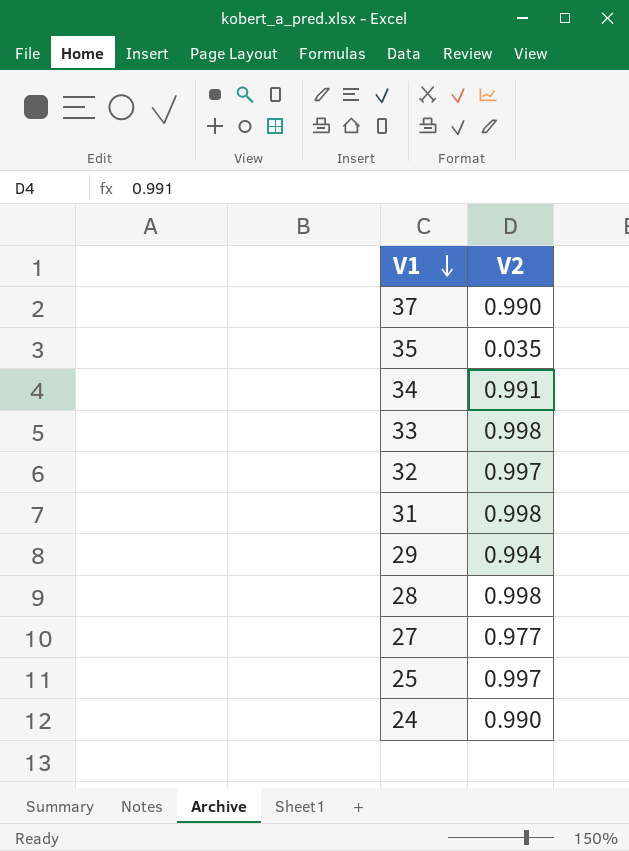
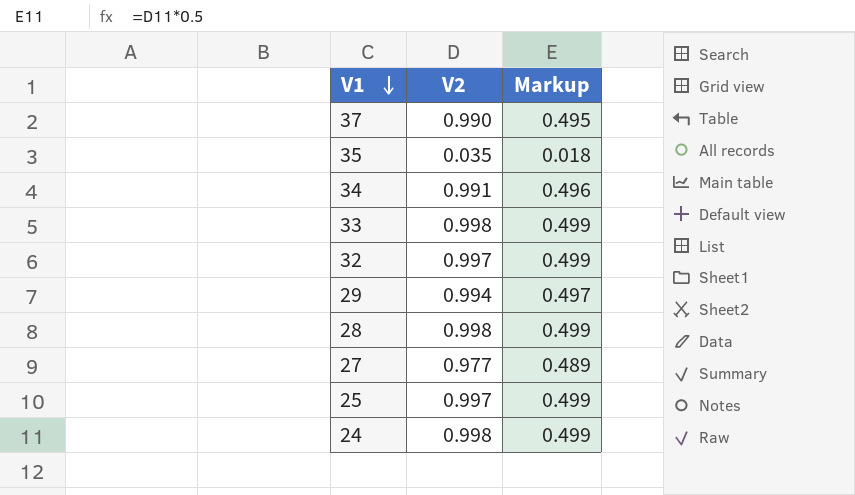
column Markup | formula: none -> [V2] * 0.5
row 31: 0.998 -> none
24 | V2: 0.990 -> 0.998

